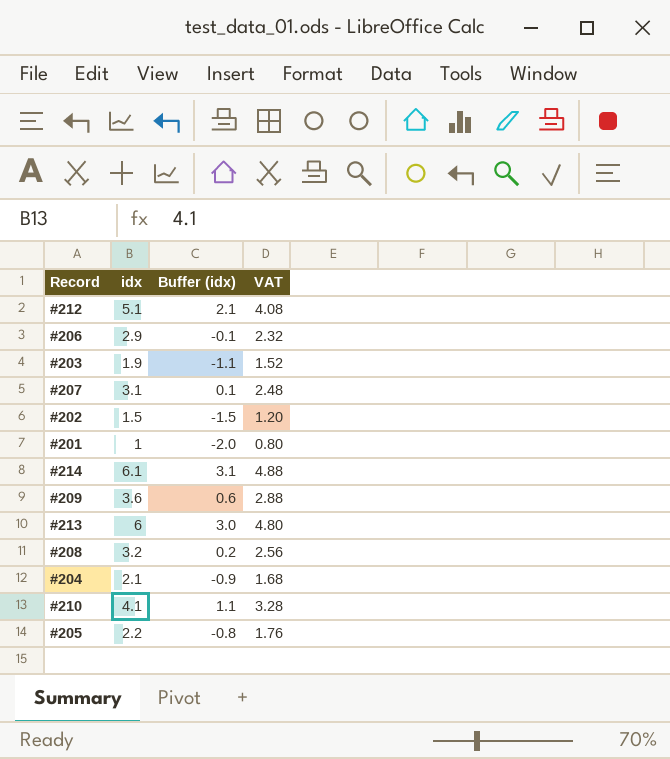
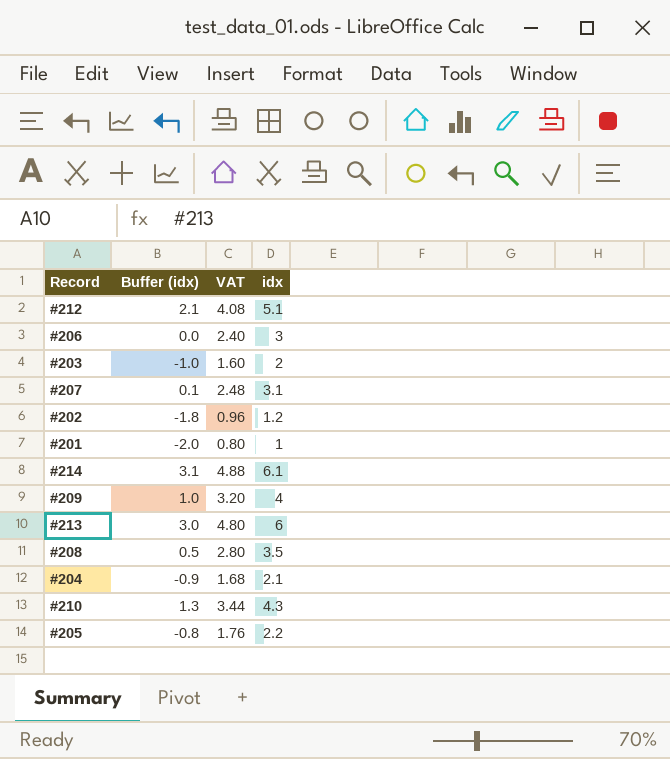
column idx | position: 2 -> 4
#206 | Buffer (idx): -0.1 -> 0.0
#206 | VAT: 2.32 -> 2.40
#206 | idx: 2.9 -> 3
#203 | Buffer (idx): -1.1 -> -1.0
#203 | VAT: 1.52 -> 1.60
#203 | idx: 1.9 -> 2
#202 | Buffer (idx): -1.5 -> -1.8
#202 | VAT: 1.20 -> 0.96
#202 | idx: 1.5 -> 1.2
#209 | Buffer (idx): 0.6 -> 1.0
#209 | VAT: 2.88 -> 3.20
#209 | idx: 3.6 -> 4
#208 | Buffer (idx): 0.2 -> 0.5
#208 | VAT: 2.56 -> 2.80
#208 | idx: 3.2 -> 3.5
#210 | Buffer (idx): 1.1 -> 1.3
#210 | VAT: 3.28 -> 3.44
#210 | idx: 4.1 -> 4.3

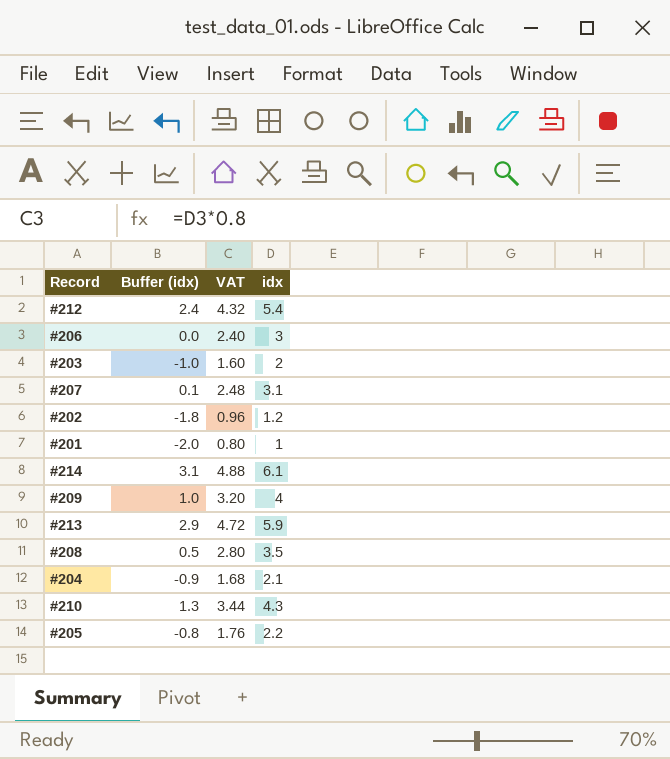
#212 | Buffer (idx): 2.1 -> 2.4
#212 | VAT: 4.08 -> 4.32
#212 | idx: 5.1 -> 5.4
#213 | Buffer (idx): 3.0 -> 2.9
#213 | VAT: 4.80 -> 4.72
#213 | idx: 6 -> 5.9

